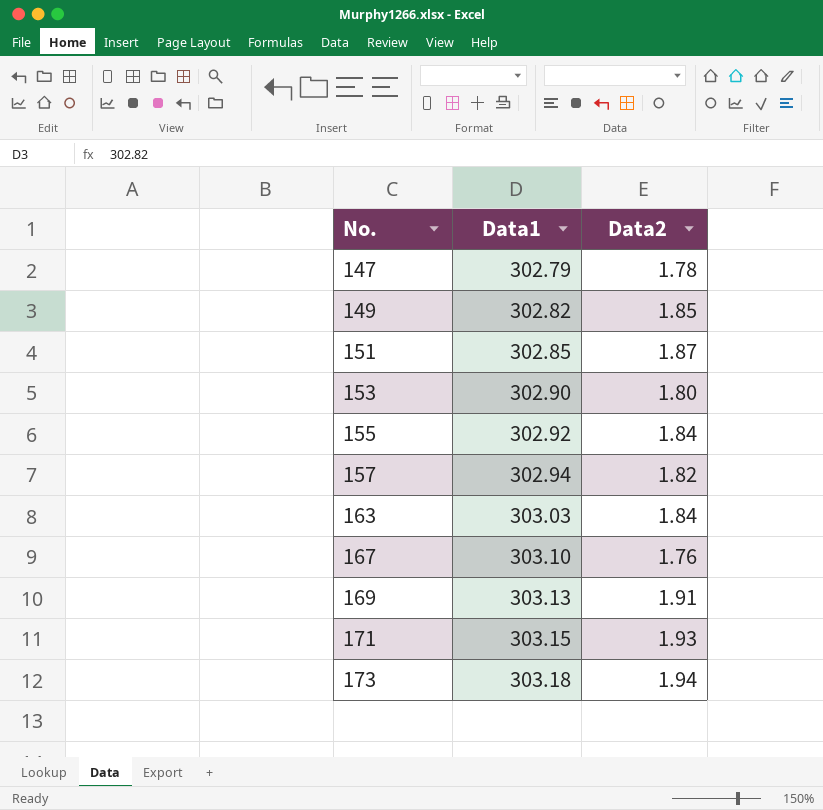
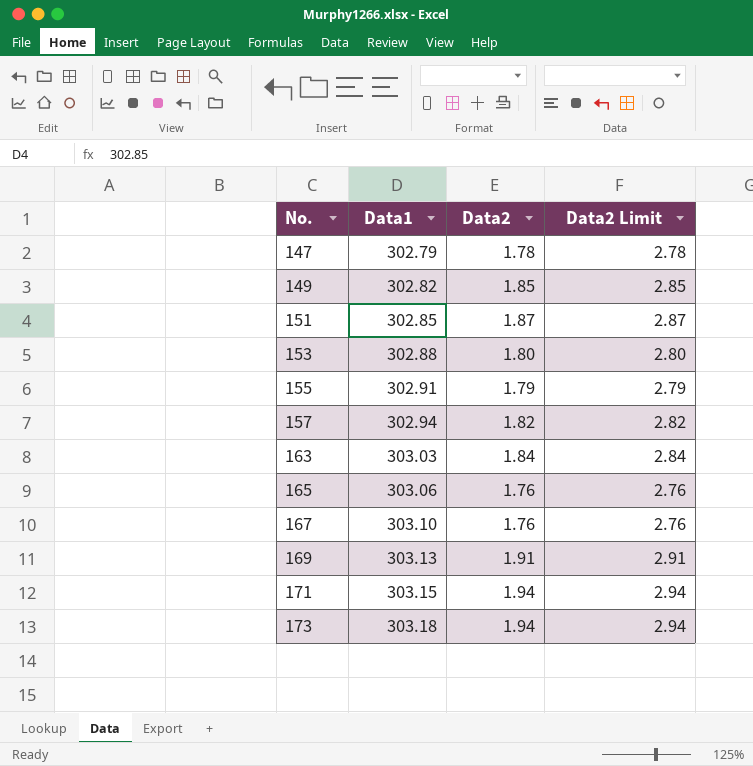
column Data2 Limit | formula: none -> [Data2] + 1
153 | Data1: 302.90 -> 302.88
155 | Data1: 302.92 -> 302.91
155 | Data2: 1.84 -> 1.79
row 165: none -> 303.06 | 1.76 | 2.76
171 | Data2: 1.93 -> 1.94

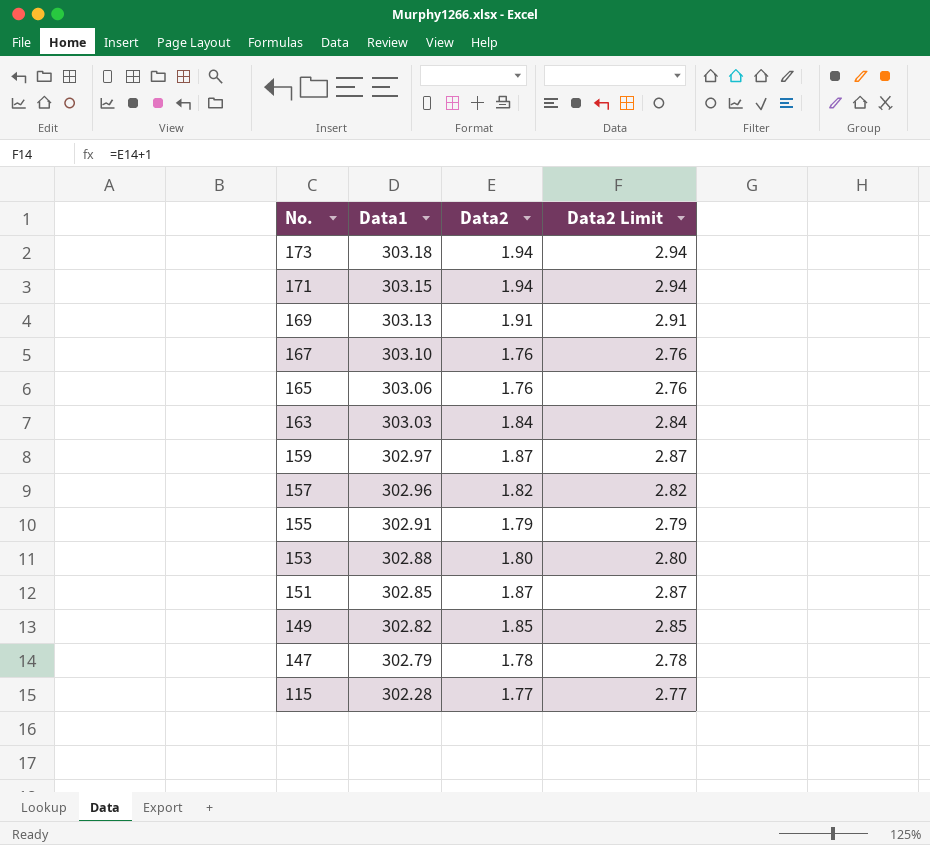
row order: No. ascending -> No. descending
row 159: none -> 302.97 | 1.87 | 2.87
157 | Data1: 302.94 -> 302.96
row 115: none -> 302.28 | 1.77 | 2.77

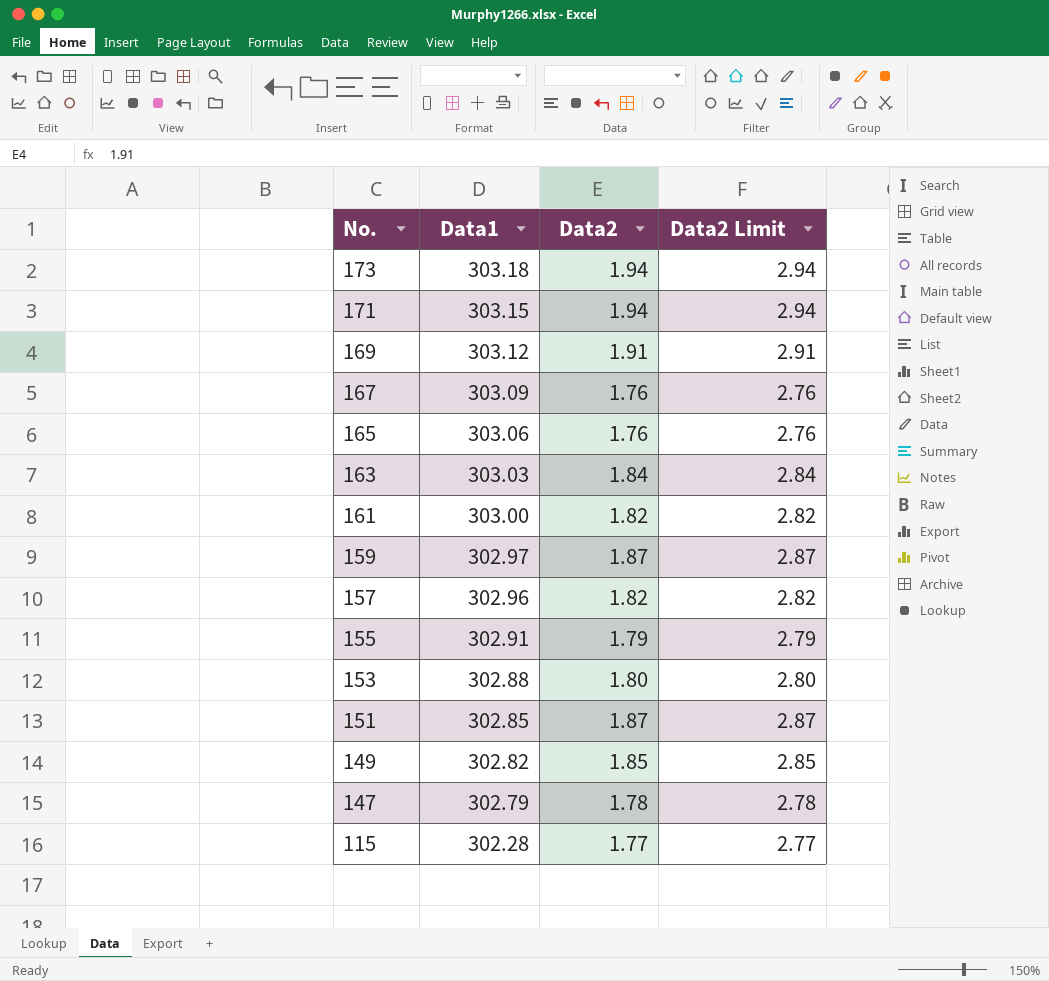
169 | Data1: 303.13 -> 303.12
167 | Data1: 303.10 -> 303.09
row 161: none -> 303.00 | 1.82 | 2.82

